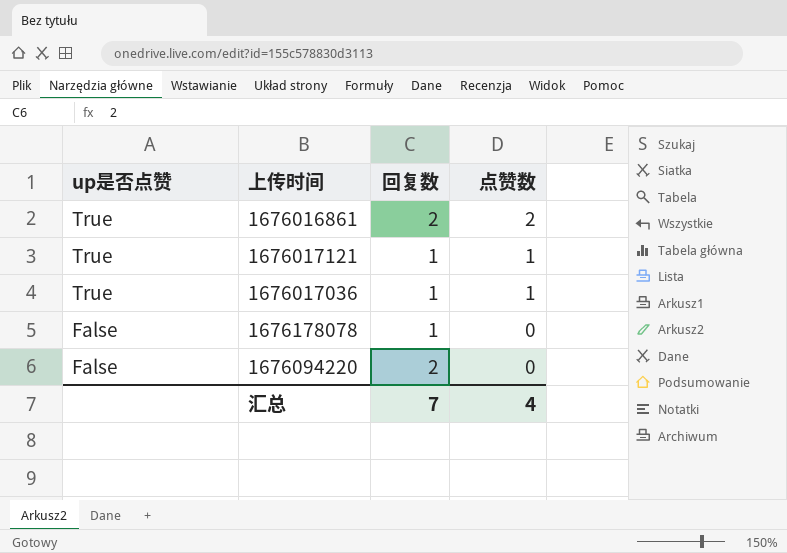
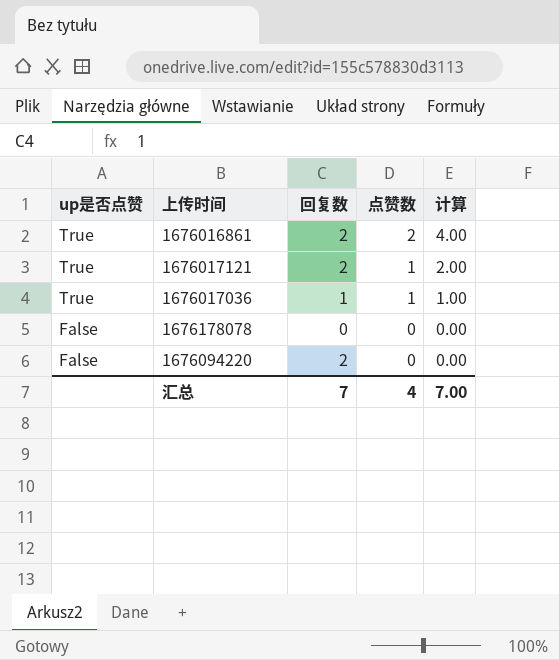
column 计算 | formula: none -> [回复数] * [点赞数]
1676017121 | 回复数: 1 -> 2
1676178078 | 回复数: 1 -> 0

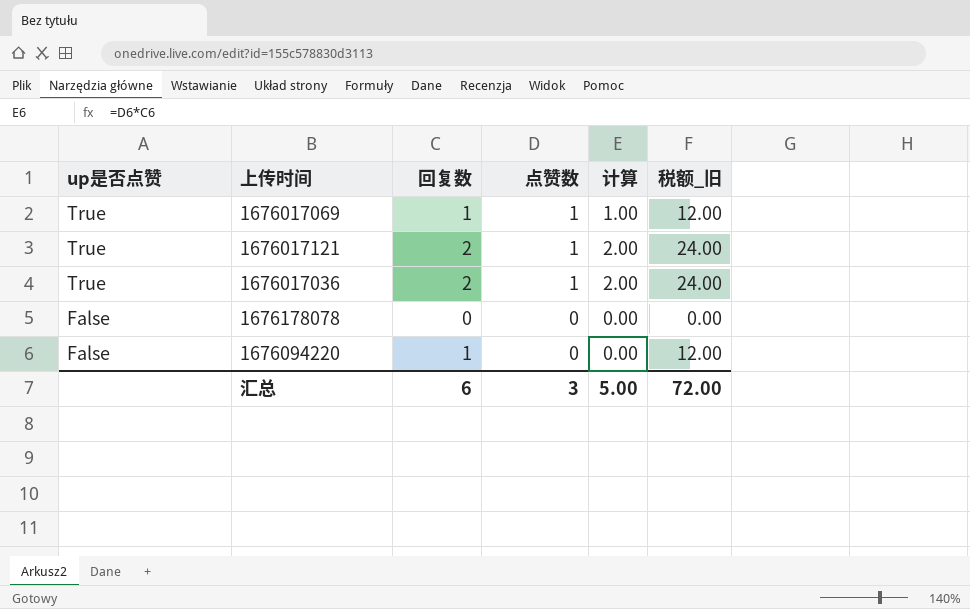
column 税额_旧 | formula: none -> [回复数] * 12
row 1676016861: True | 2 | 2 | 4.00 -> none
row 1676017069: none -> True | 1 | 1 | 1.00 | 12.00
1676017036 | 回复数: 1 -> 2
1676017036 | 计算: 1.00 -> 2.00
1676094220 | 回复数: 2 -> 1
汇总 | 回复数: 7 -> 6
汇总 | 点赞数: 4 -> 3
汇总 | 计算: 7.00 -> 5.00

